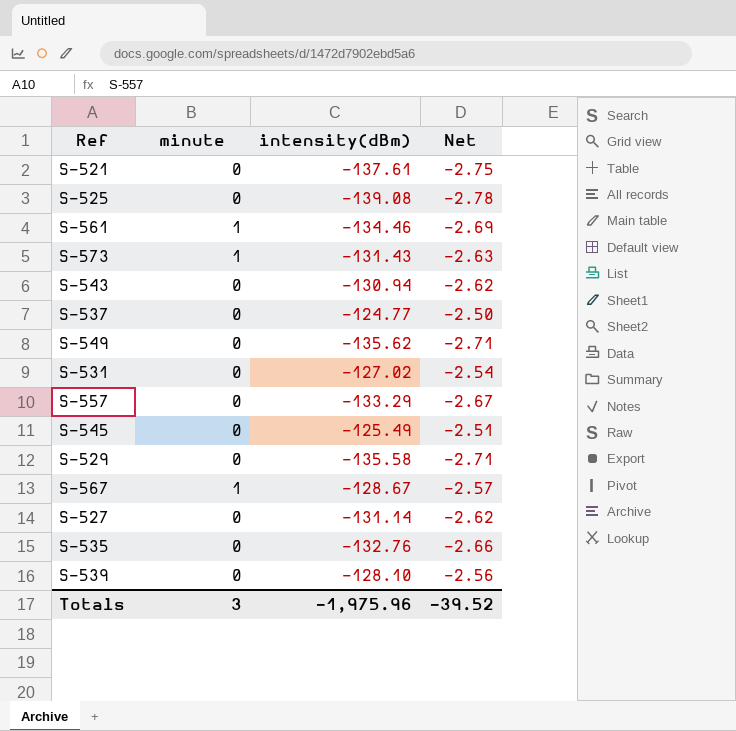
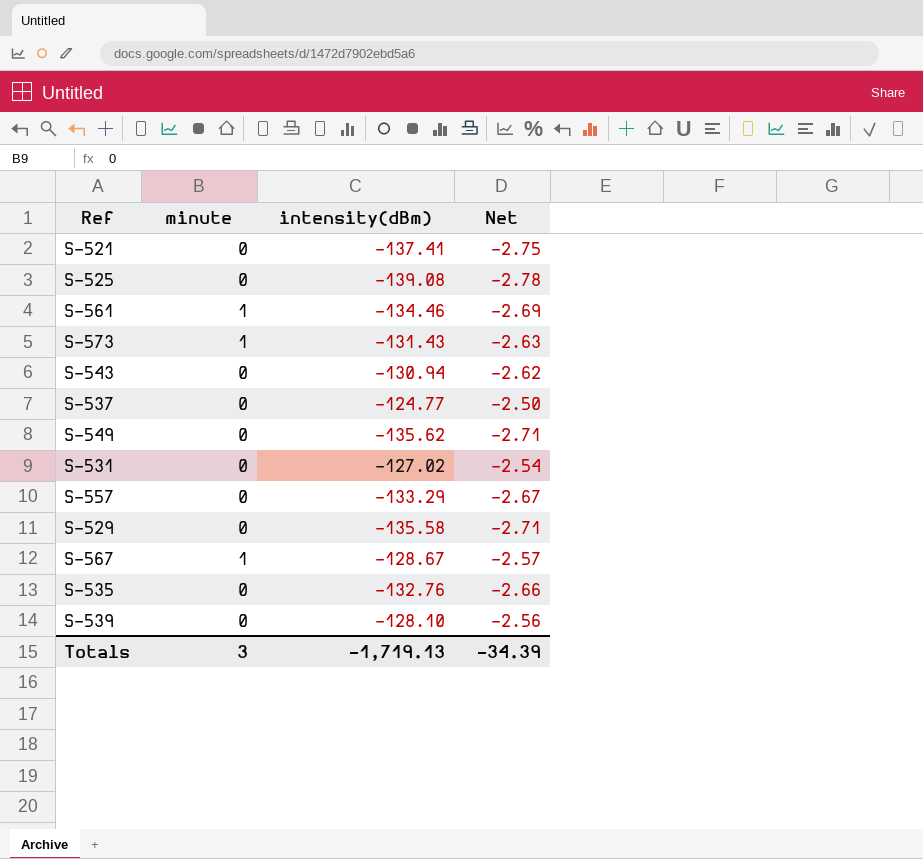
row S-545: 0 | -125.49 | -2.51 -> none
row S-527: 0 | -131.14 | -2.62 -> none
S-521 | intensity(dBm): -137.61 -> -137.41
Totals | intensity(dBm): -1,975.96 -> -1,719.13
Totals | Net: -39.52 -> -34.39

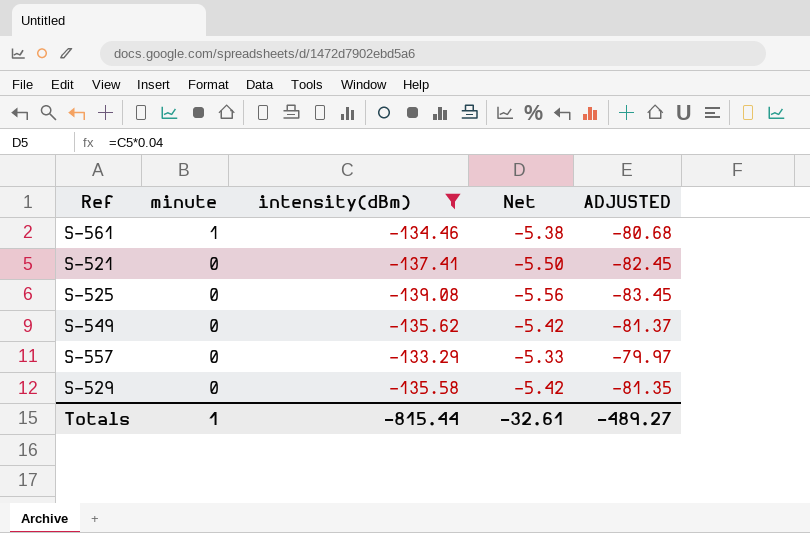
filter: none -> intensity(dBm) <= -133.29
row order: none -> minute descending
column Net | formula: [intensity(dBm)] * 0.02 -> [intensity(dBm)] * 0.04
column ADJUSTED | formula: none -> [intensity(dBm)] * 0.6
Totals | minute: 3 -> 1
Totals | intensity(dBm): -1,719.13 -> -815.44
Totals | Net: -34.39 -> -32.61

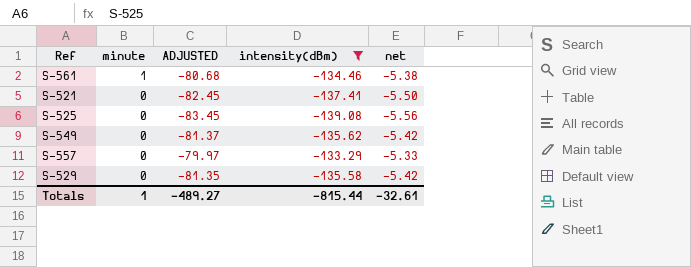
column ADJUSTED | position: 5 -> 3
column name: Net -> net

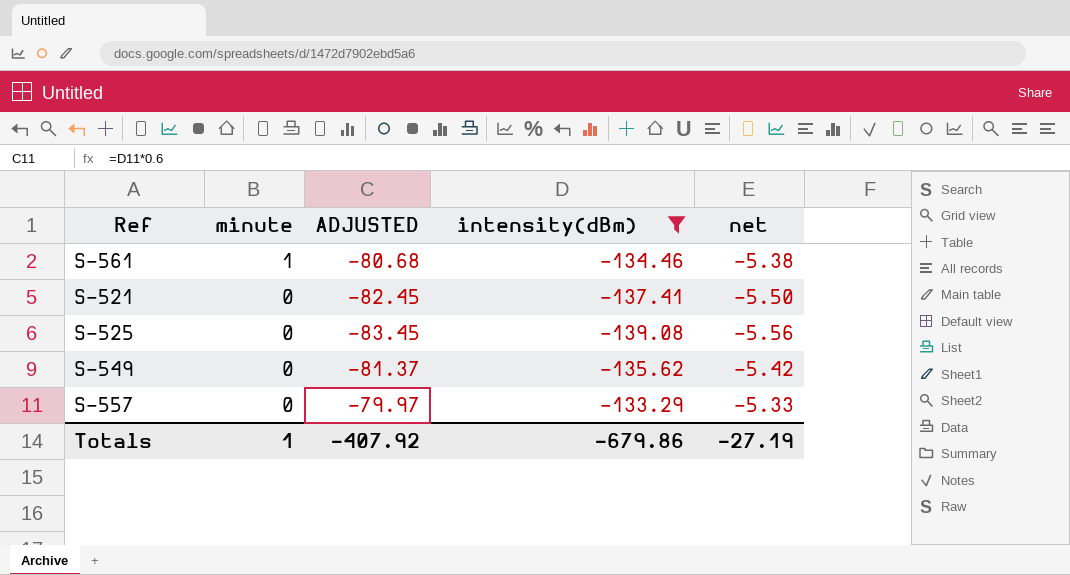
row S-529: 0 | -81.35 | -135.58 | -5.42 -> none
Totals | ADJUSTED: -489.27 -> -407.92
Totals | intensity(dBm): -815.44 -> -679.86
Totals | net: -32.61 -> -27.19

